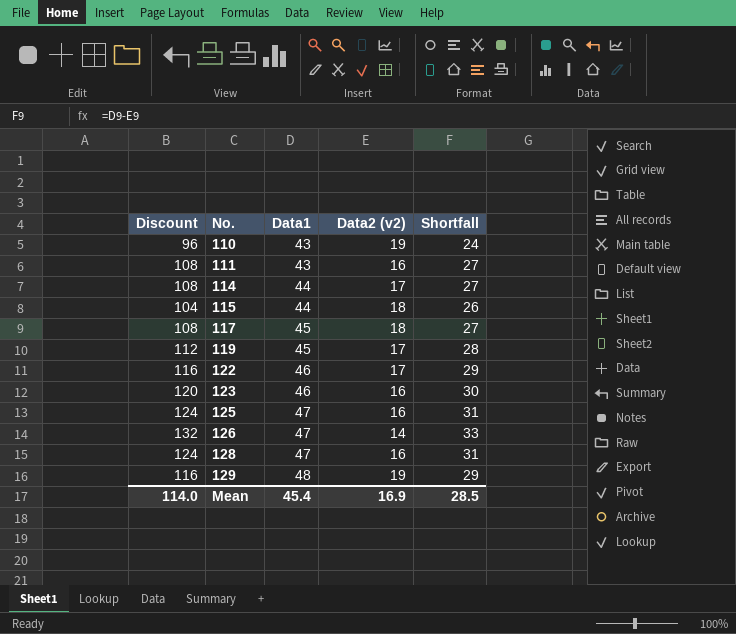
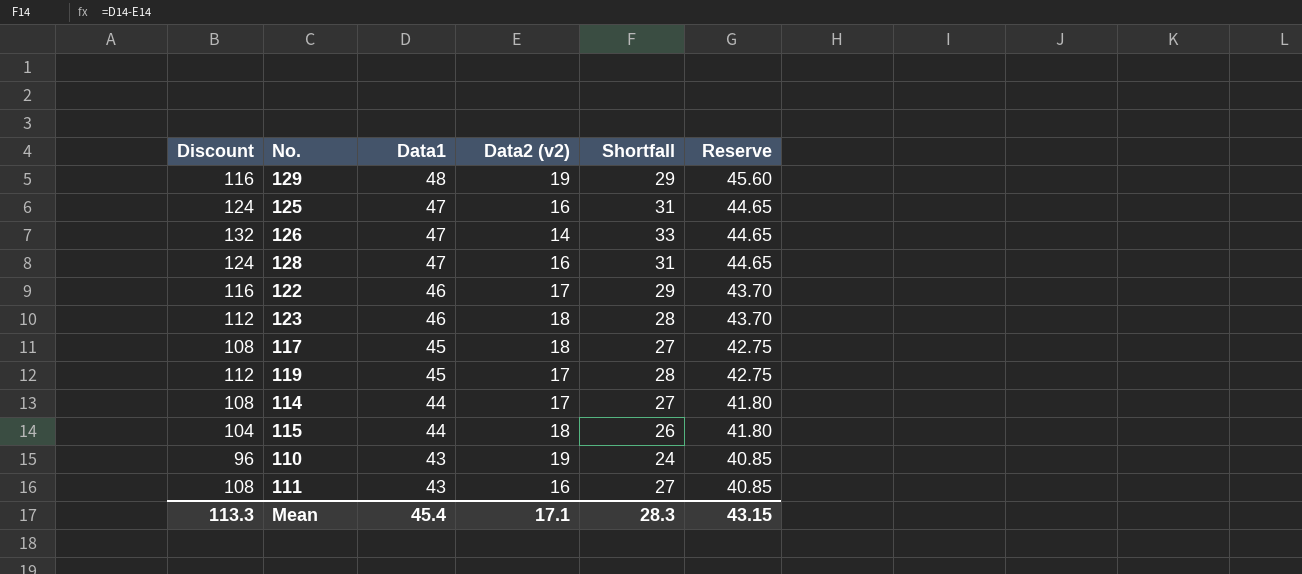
row order: No. ascending -> Data1 descending
column Reserve | formula: none -> [Data1] * 0.95
123 | Discount: 120 -> 112
123 | Data2 (v2): 16 -> 18
123 | Shortfall: 30 -> 28
Mean | Discount: 114.0 -> 113.3
Mean | Data2 (v2): 16.9 -> 17.1
Mean | Shortfall: 28.5 -> 28.3

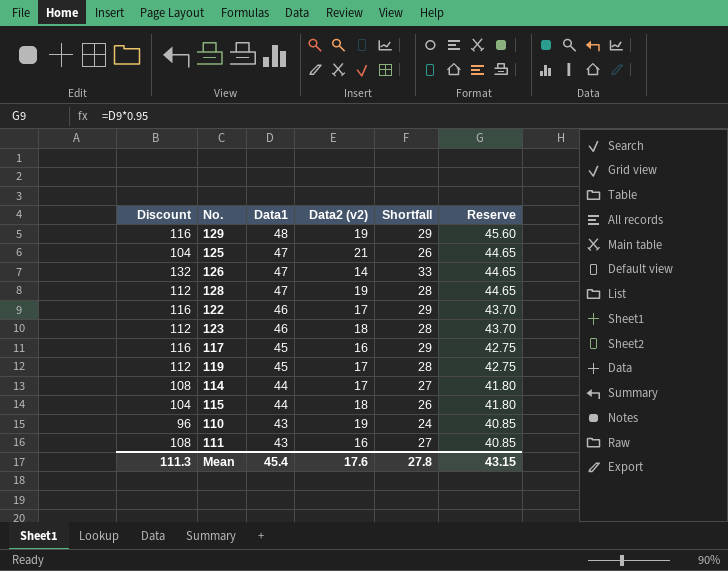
125 | Discount: 124 -> 104
125 | Data2 (v2): 16 -> 21
125 | Shortfall: 31 -> 26
128 | Discount: 124 -> 112
128 | Data2 (v2): 16 -> 19
128 | Shortfall: 31 -> 28
117 | Discount: 108 -> 116
117 | Data2 (v2): 18 -> 16
117 | Shortfall: 27 -> 29
Mean | Discount: 113.3 -> 111.3
Mean | Data2 (v2): 17.1 -> 17.6
Mean | Shortfall: 28.3 -> 27.8

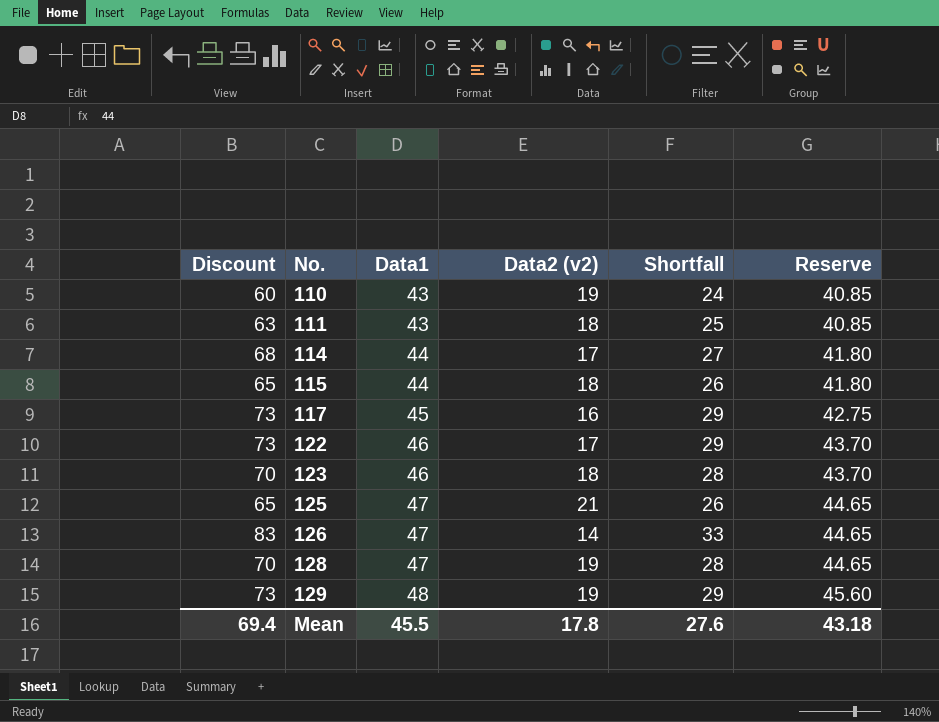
row order: Data1 descending -> No. ascending
column Discount | formula: [Shortfall] * 4 -> [Shortfall] * 2.5
row 119: 112 | 45 | 17 | 28 | 42.75 -> none
111 | Data2 (v2): 16 -> 18
111 | Shortfall: 27 -> 25
Mean | Discount: 111.3 -> 69.4
Mean | Data1: 45.4 -> 45.5
Mean | Data2 (v2): 17.6 -> 17.8
Mean | Shortfall: 27.8 -> 27.6
Mean | Reserve: 43.15 -> 43.18

